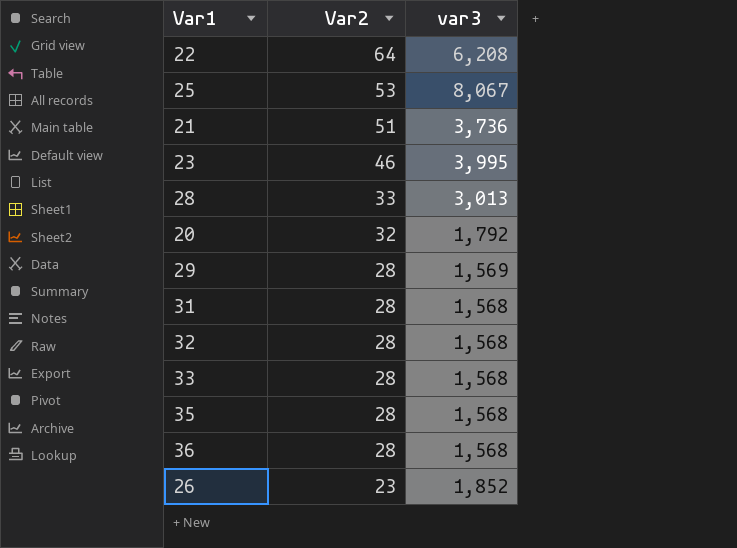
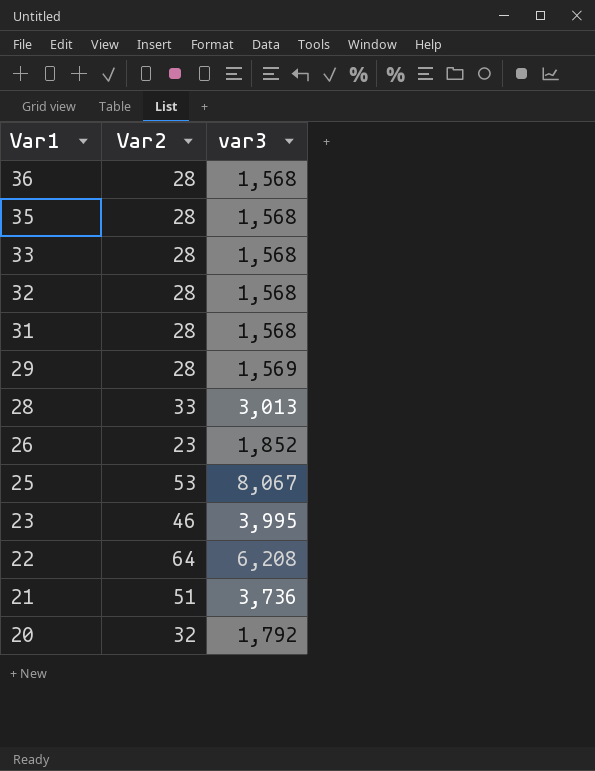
row order: Var2 descending -> Var1 descending

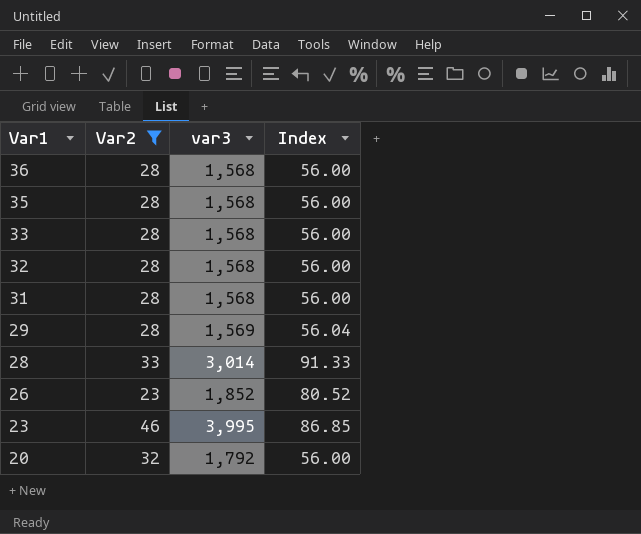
filter: none -> Var2 <= 46
column Index | formula: none -> [var3] / [Var2]
28 | var3: 3,013 -> 3,014

